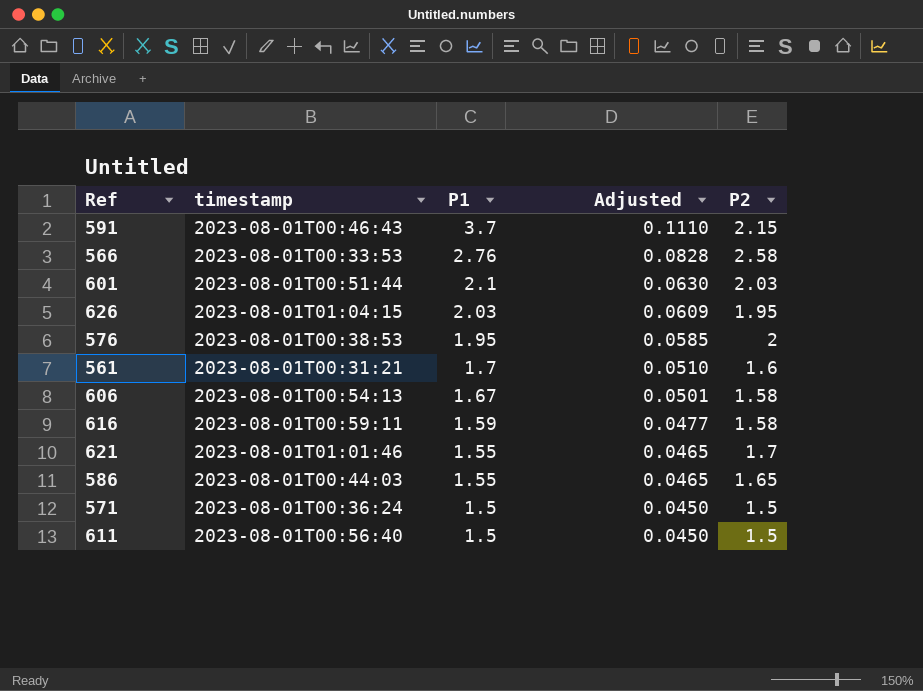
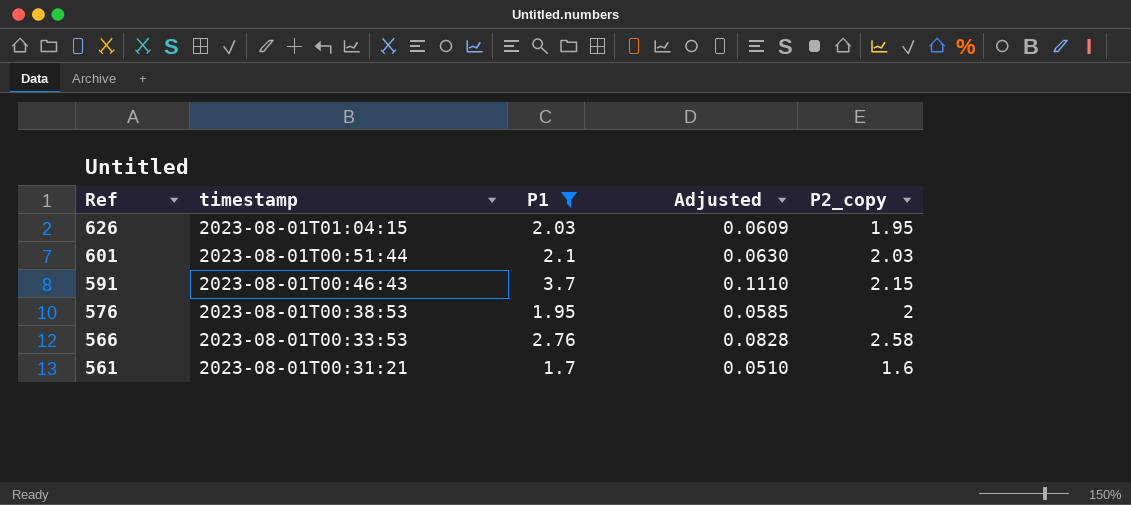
filter: none -> P1 >= 1.7
row order: P1 descending -> Ref descending
column name: P2 -> P2_copy

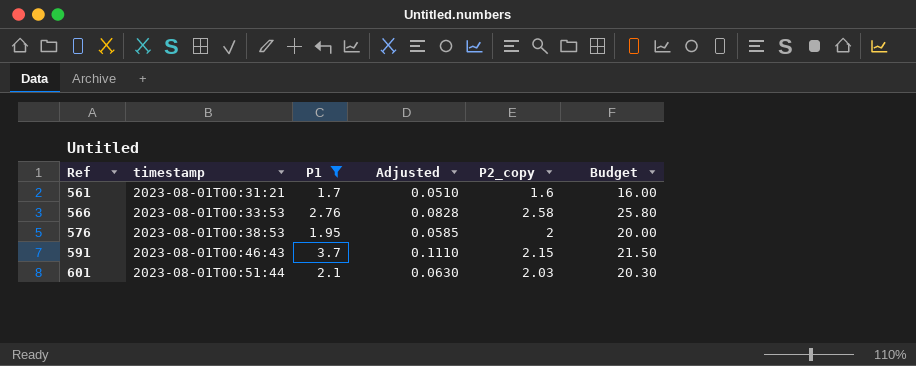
row order: Ref descending -> Ref ascending
column Budget | formula: none -> [P2_copy] * 10
row 626: 2023-08-01T01:04:15 | 2.03 | 0.0609 | 1.95 -> none

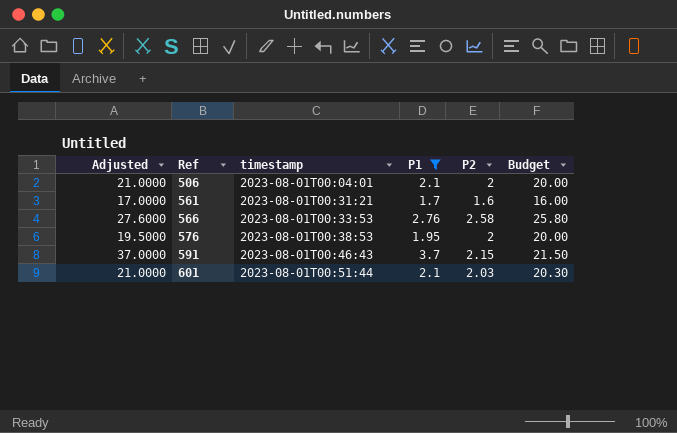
column Adjusted | formula: [P1] * 0.03 -> [P1] * 10
column Adjusted | position: 4 -> 1
column name: P2_copy -> P2
row 506: none -> 21.0000 | 2023-08-01T00:04:01 | 2.1 | 2 | 20.00

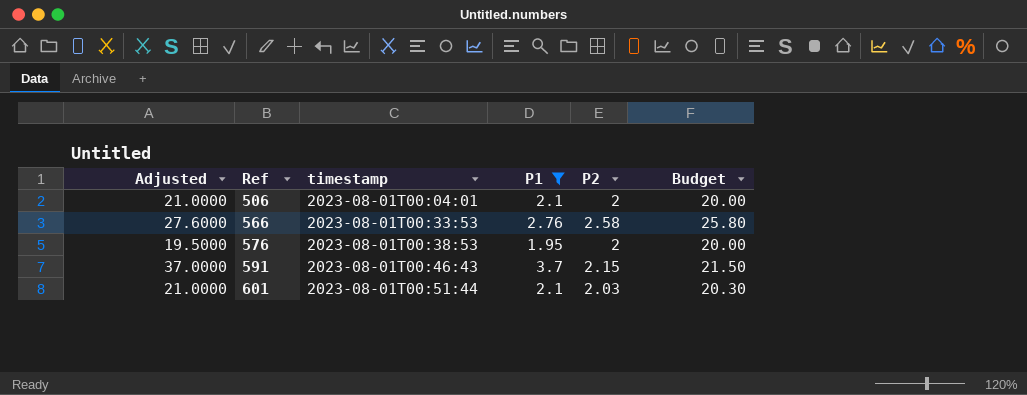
row 561: 17.0000 | 2023-08-01T00:31:21 | 1.7 | 1.6 | 16.00 -> none

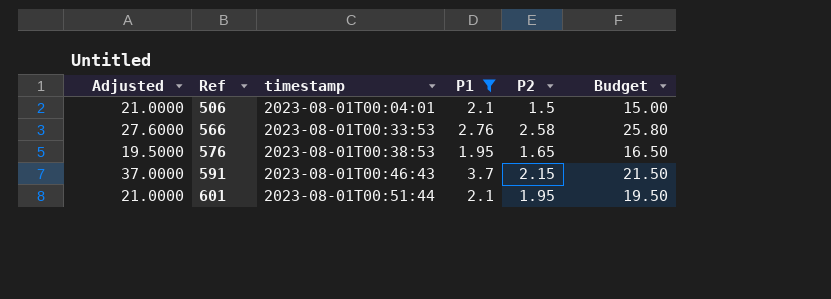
506 | P2: 2 -> 1.5
506 | Budget: 20.00 -> 15.00
576 | P2: 2 -> 1.65
576 | Budget: 20.00 -> 16.50
601 | P2: 2.03 -> 1.95
601 | Budget: 20.30 -> 19.50

